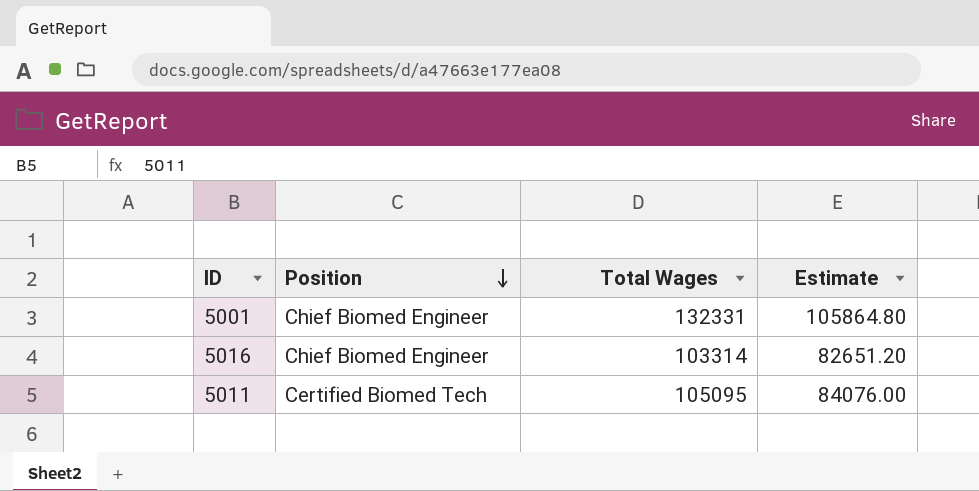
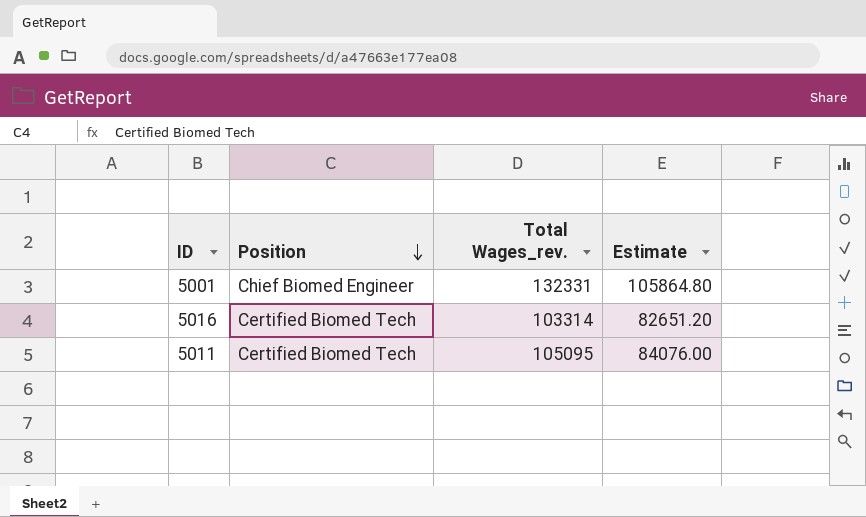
column name: Total Wages -> Total Wages_rev.
5016 | Position: Chief Biomed Engineer -> Certified Biomed Tech

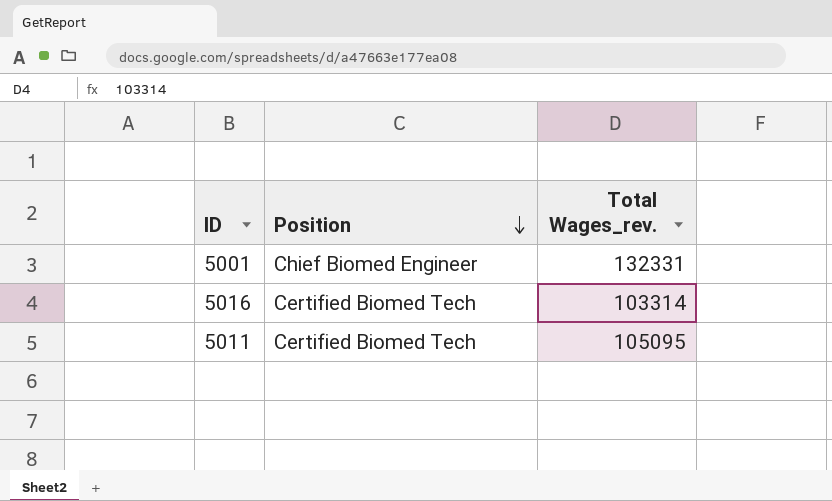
column Estimate | formula: [Total Wages_rev.] * 0.8 -> none

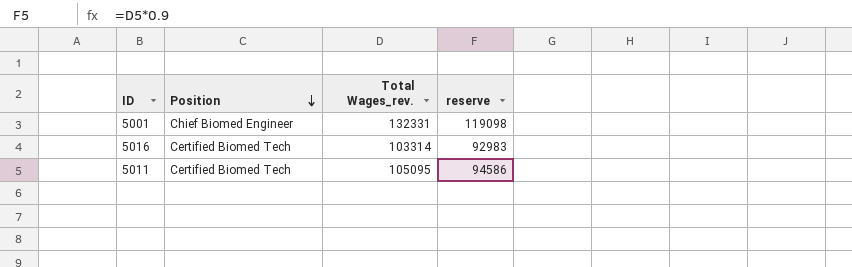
column reserve | formula: none -> [Total Wages_rev.] * 0.9

